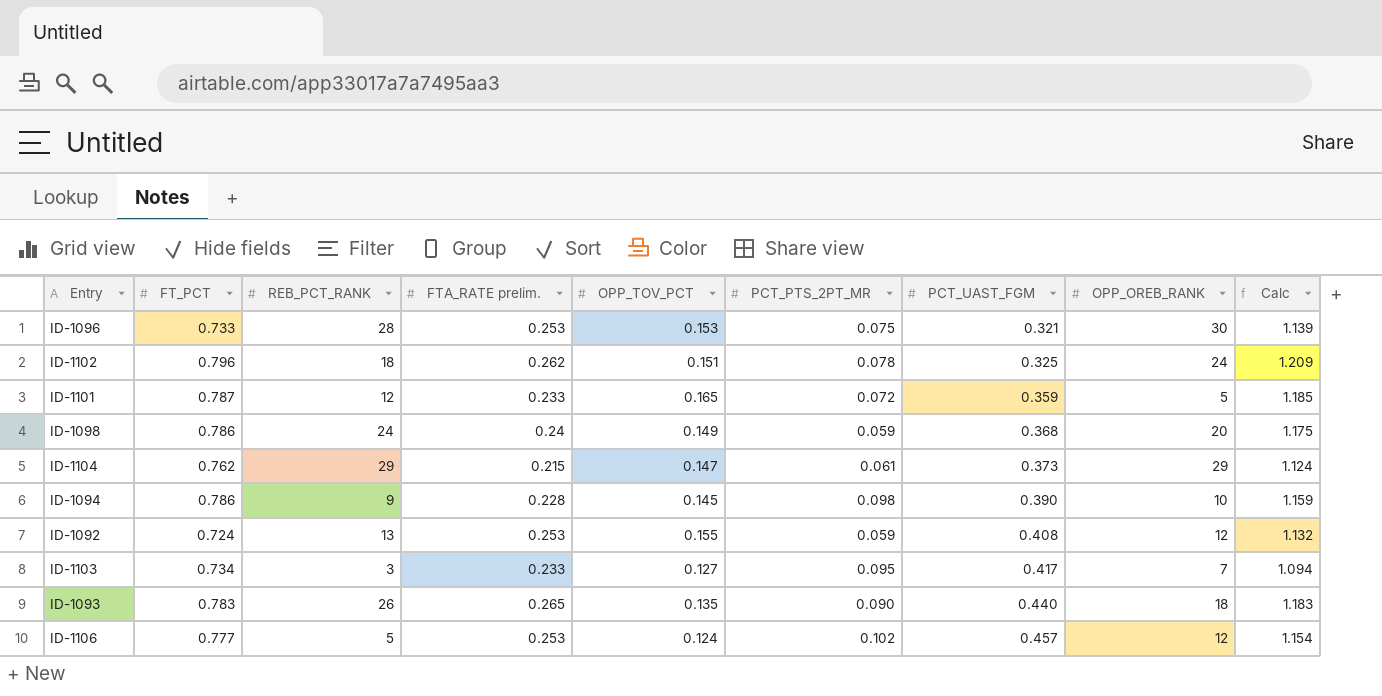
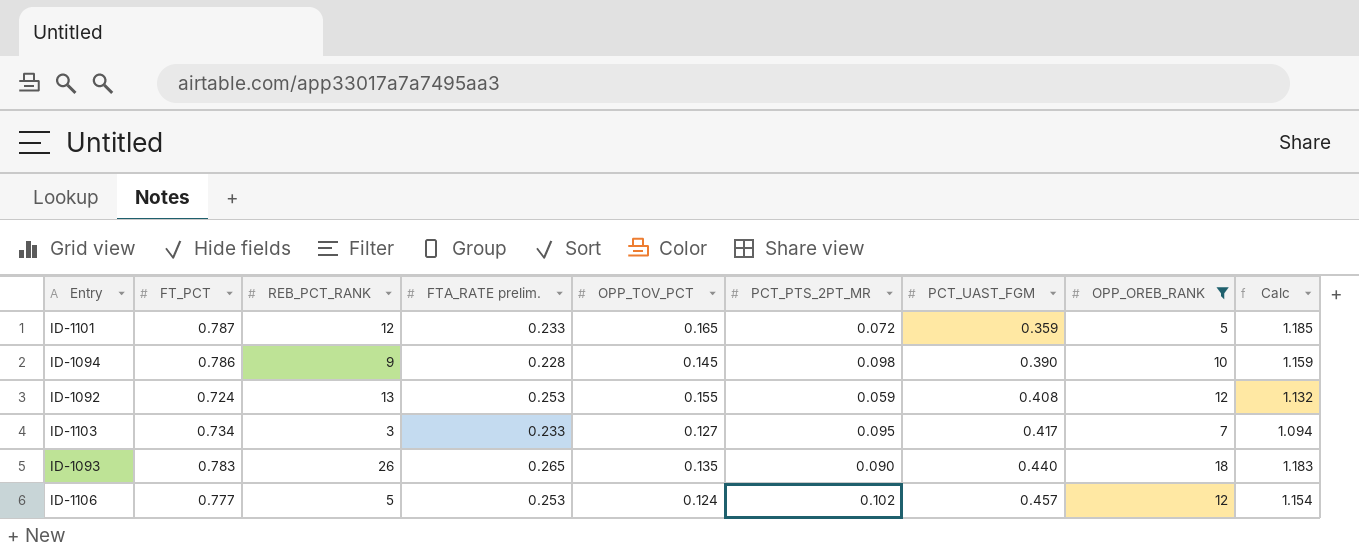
filter: none -> OPP_OREB_RANK <= 18

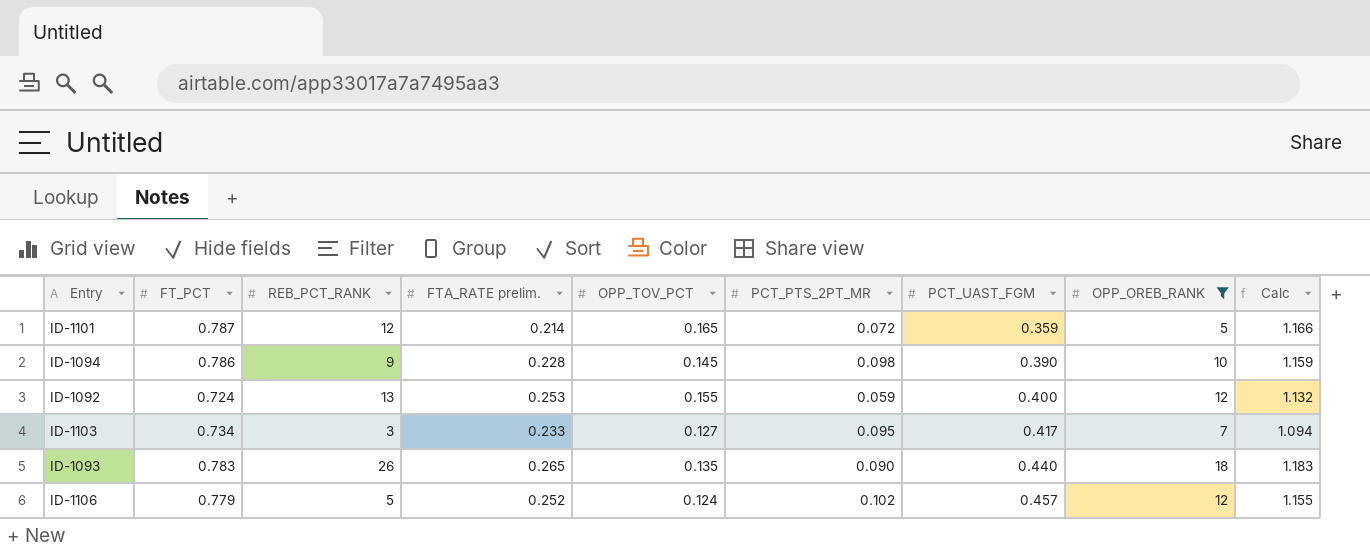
ID-1101 | FTA_RATE prelim.: 0.233 -> 0.214
ID-1101 | Calc: 1.185 -> 1.166
ID-1092 | PCT_UAST_FGM: 0.408 -> 0.400
ID-1106 | FT_PCT: 0.777 -> 0.779
ID-1106 | FTA_RATE prelim.: 0.253 -> 0.252
ID-1106 | Calc: 1.154 -> 1.155

